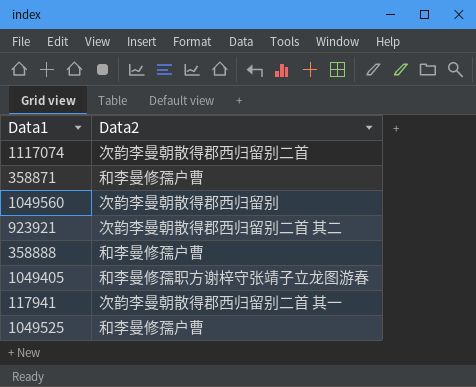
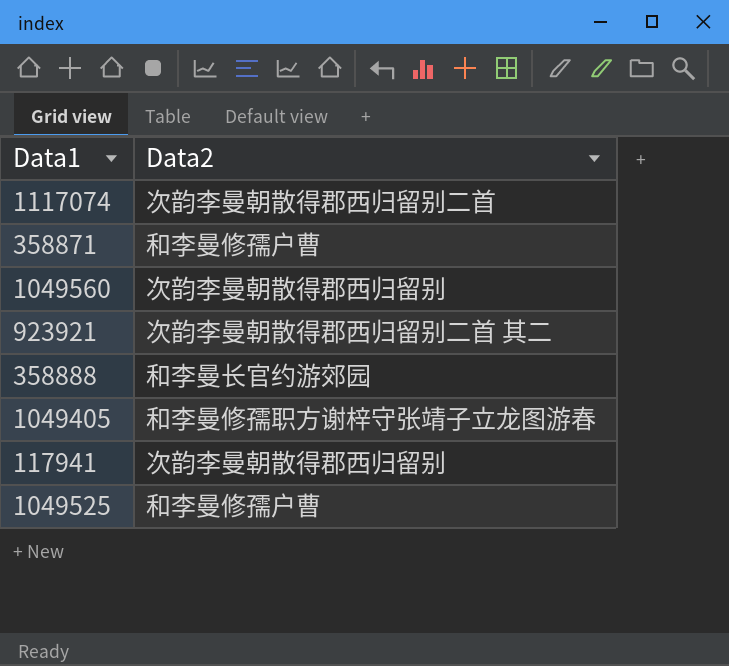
358888 | Data2: 和李曼修孺户曹 -> 和李曼长官约游郊园
117941 | Data2: 次韵李曼朝散得郡西归留别二首 其一 -> 次韵李曼朝散得郡西归留别

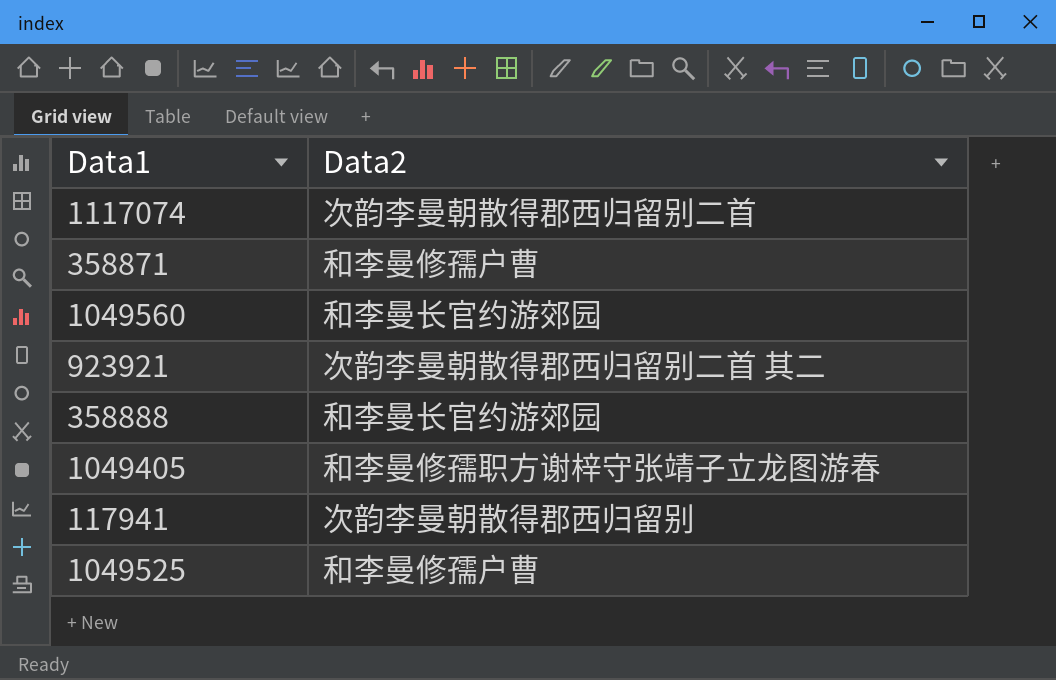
1049560 | Data2: 次韵李曼朝散得郡西归留别 -> 和李曼长官约游郊园

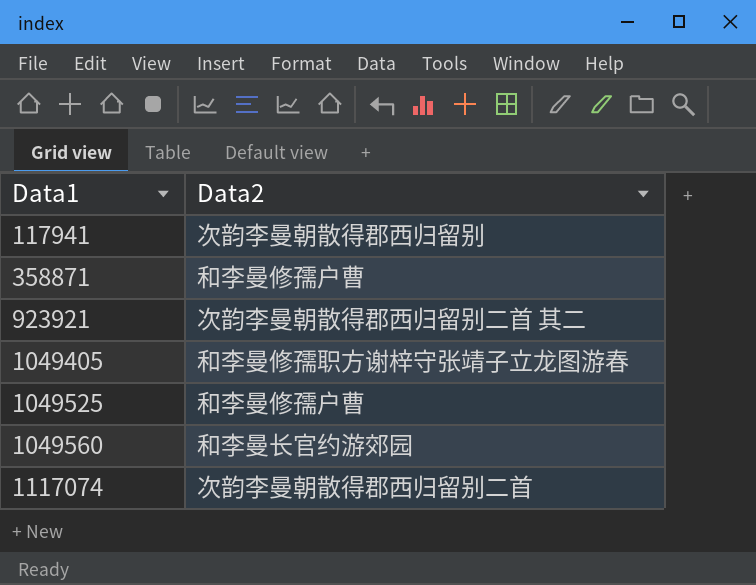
row order: none -> Data1 ascending
row 358888: 和李曼长官约游郊园 -> none

